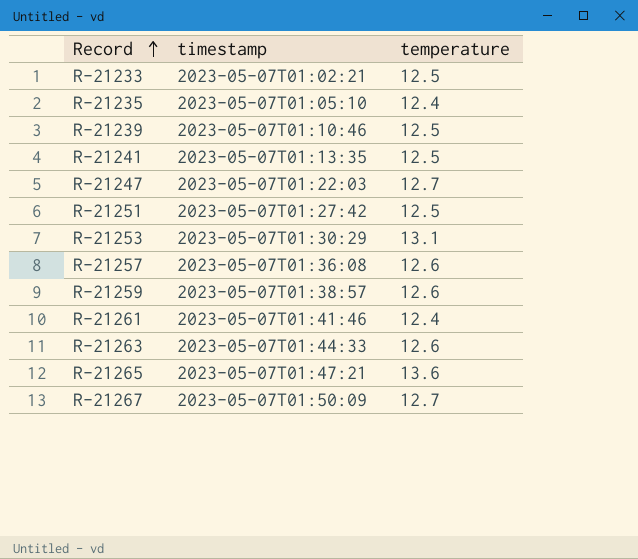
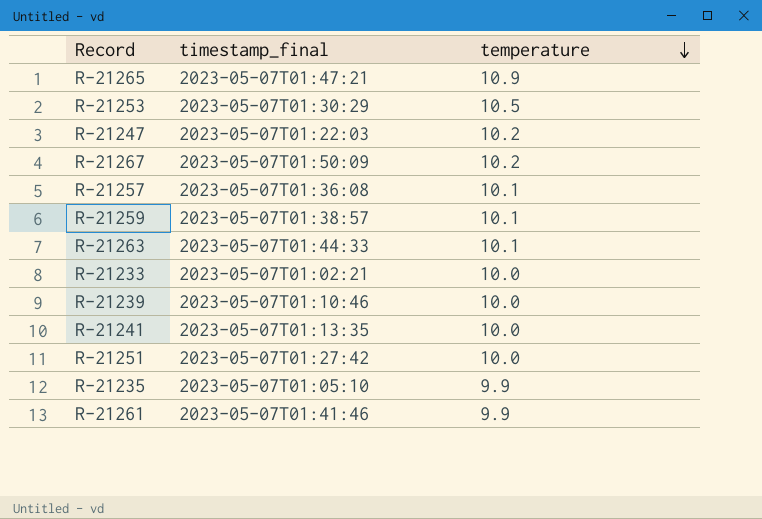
row order: Record ascending -> temperature descending
column name: timestamp -> timestamp_final
R-21265 | temperature: 13.6 -> 10.9
R-21253 | temperature: 13.1 -> 10.5
R-21247 | temperature: 12.7 -> 10.2
R-21267 | temperature: 12.7 -> 10.2
R-21257 | temperature: 12.6 -> 10.1
R-21259 | temperature: 12.6 -> 10.1
R-21263 | temperature: 12.6 -> 10.1
R-21233 | temperature: 12.5 -> 10.0
R-21239 | temperature: 12.5 -> 10.0
R-21241 | temperature: 12.5 -> 10.0
R-21251 | temperature: 12.5 -> 10.0
R-21235 | temperature: 12.4 -> 9.9
R-21261 | temperature: 12.4 -> 9.9

